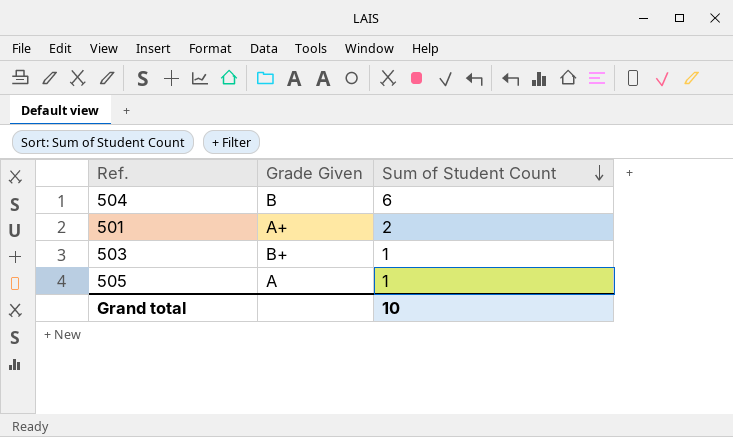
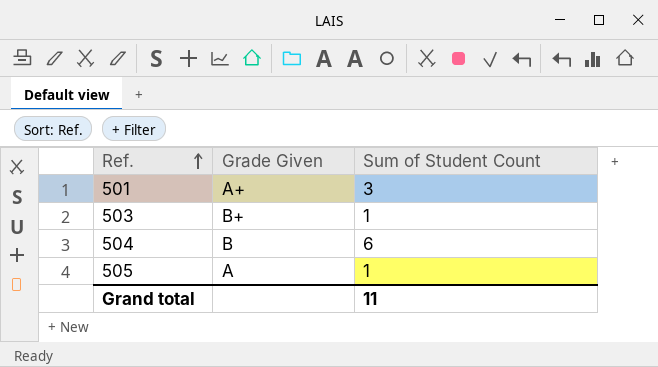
row order: Sum of Student Count descending -> Ref. ascending
501 | Sum of Student Count: 2 -> 3
Grand total | Sum of Student Count: 10 -> 11

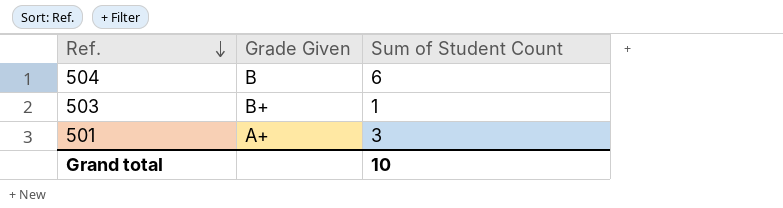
row order: Ref. ascending -> Ref. descending
row 505: A | 1 -> none
Grand total | Sum of Student Count: 11 -> 10

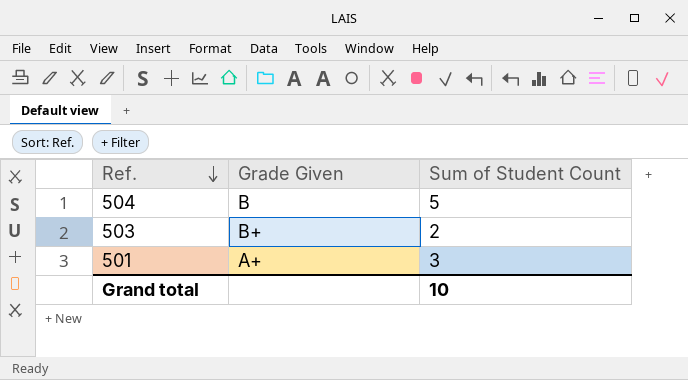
504 | Sum of Student Count: 6 -> 5
503 | Sum of Student Count: 1 -> 2

